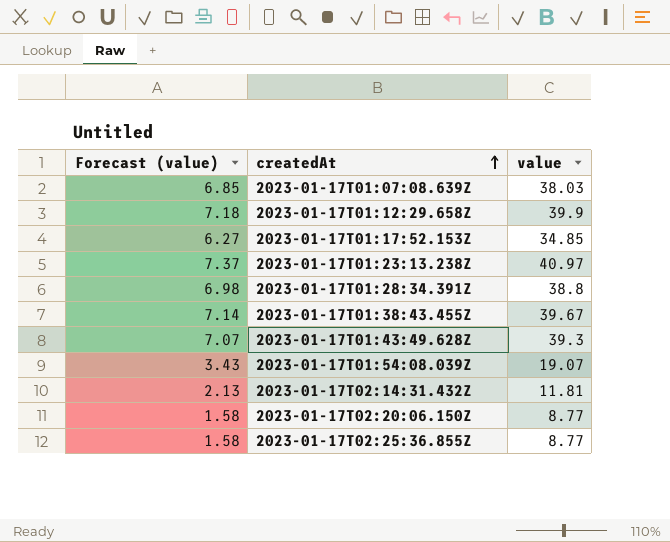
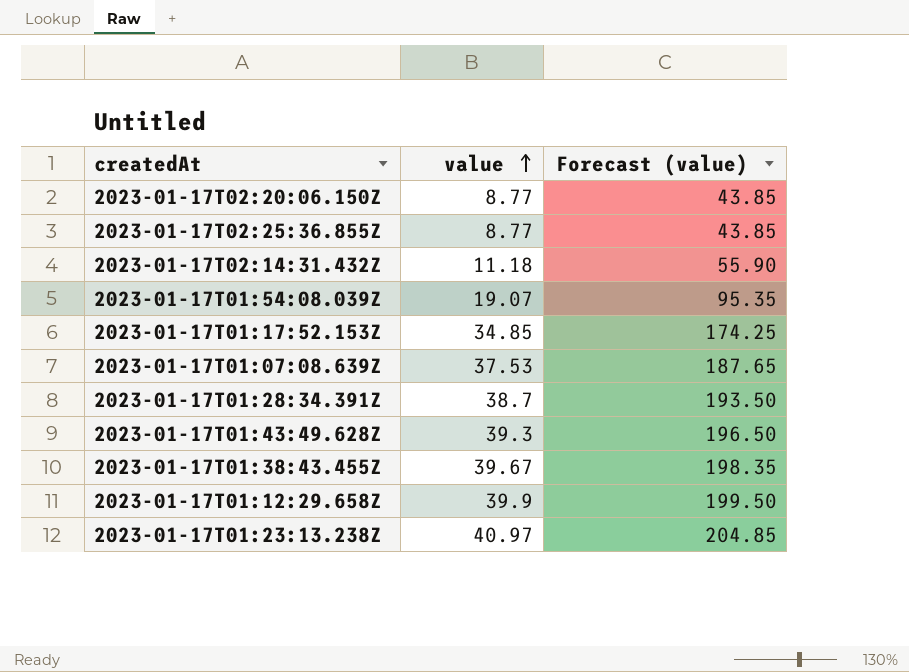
row order: createdAt ascending -> value ascending
column Forecast (value) | formula: [value] * 0.18 -> [value] * 5
column Forecast (value) | position: 1 -> 3
2023-01-17T02:14:31.432Z | value: 11.81 -> 11.18
2023-01-17T01:07:08.639Z | value: 38.03 -> 37.53
2023-01-17T01:28:34.391Z | value: 38.8 -> 38.7

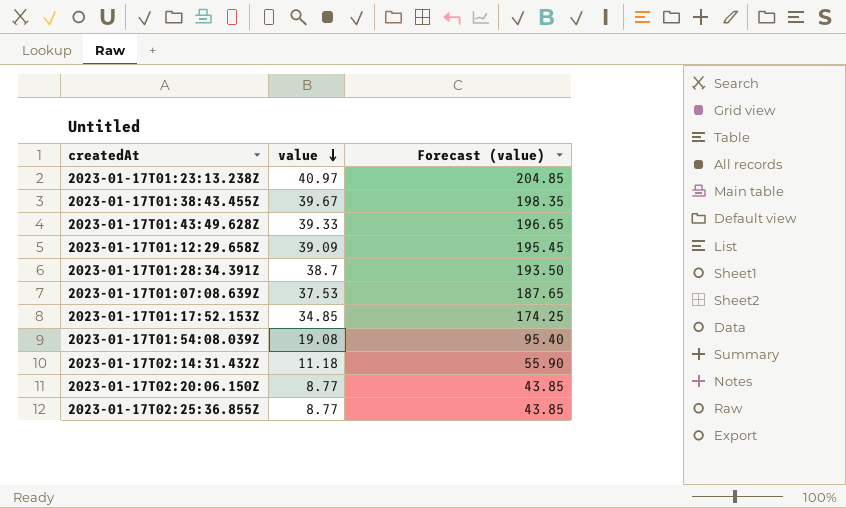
row order: value ascending -> value descending
2023-01-17T01:43:49.628Z | value: 39.3 -> 39.33
2023-01-17T01:43:49.628Z | Forecast (value): 196.50 -> 196.65
2023-01-17T01:12:29.658Z | value: 39.9 -> 39.09
2023-01-17T01:12:29.658Z | Forecast (value): 199.50 -> 195.45
2023-01-17T01:54:08.039Z | value: 19.07 -> 19.08
2023-01-17T01:54:08.039Z | Forecast (value): 95.35 -> 95.40

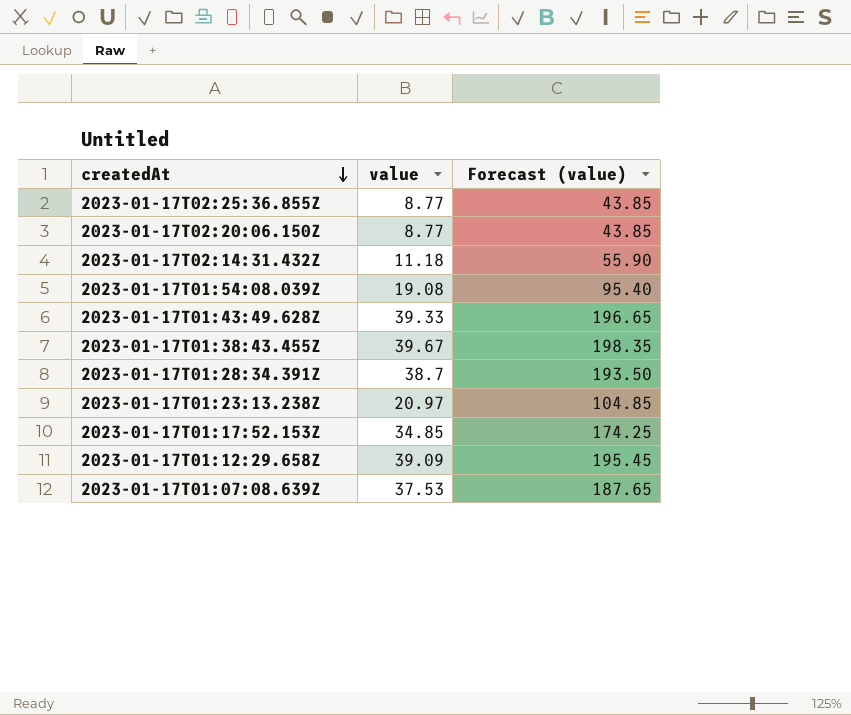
row order: value descending -> createdAt descending
2023-01-17T01:23:13.238Z | value: 40.97 -> 20.97
2023-01-17T01:23:13.238Z | Forecast (value): 204.85 -> 104.85

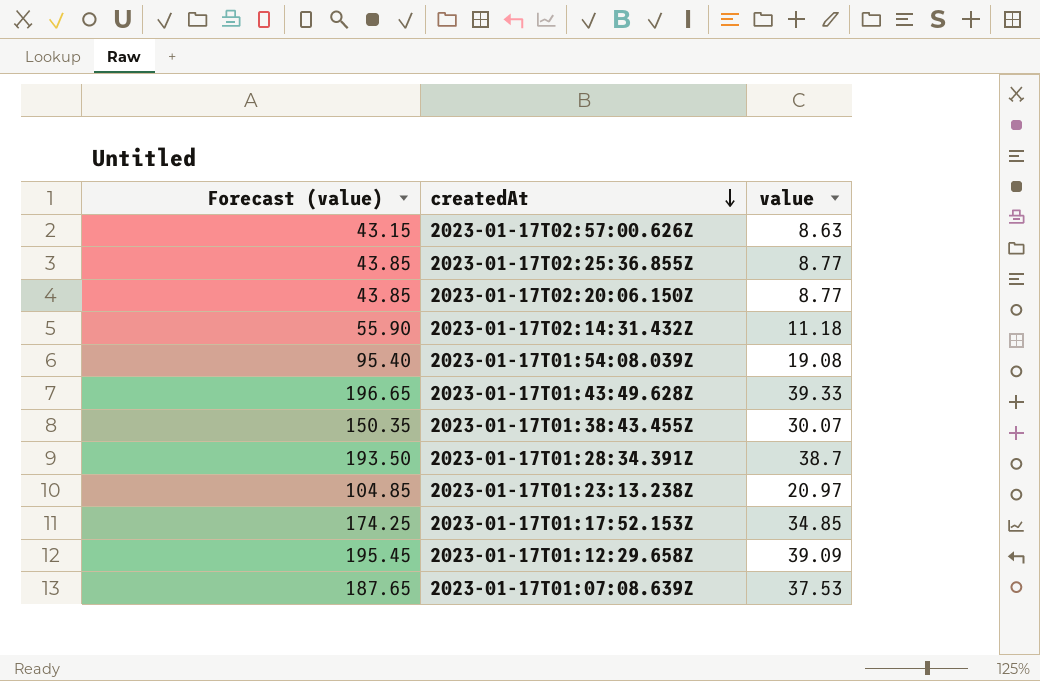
column Forecast (value) | position: 3 -> 1
row 2023-01-17T02:57:00.626Z: none -> 43.15 | 8.63
2023-01-17T01:38:43.455Z | Forecast (value): 198.35 -> 150.35
2023-01-17T01:38:43.455Z | value: 39.67 -> 30.07

